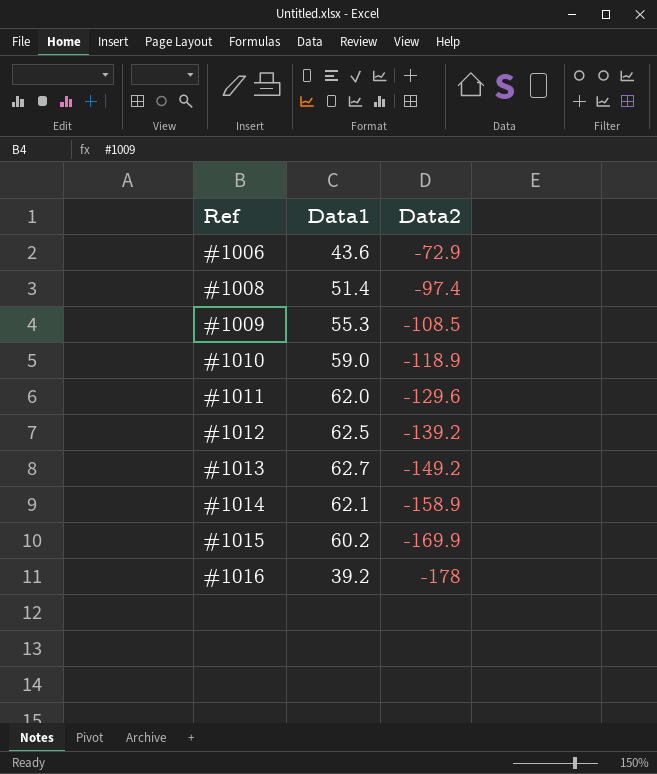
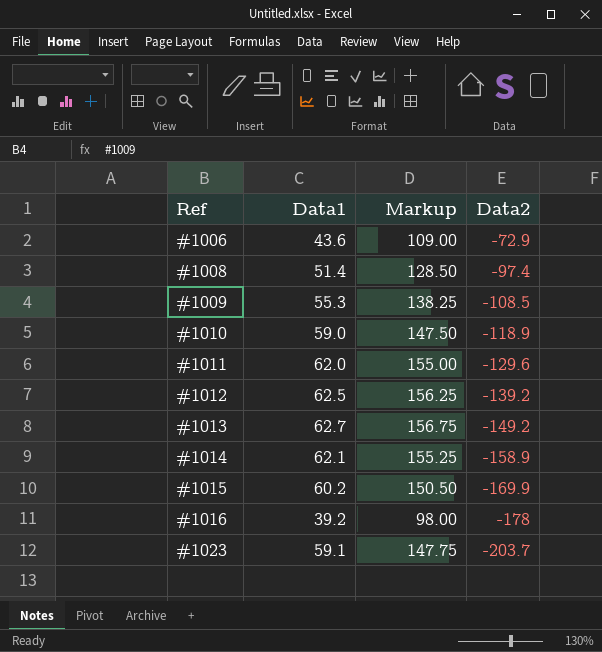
column Markup | formula: none -> [Data1] * 2.5
row #1023: none -> 59.1 | 147.75 | -203.7

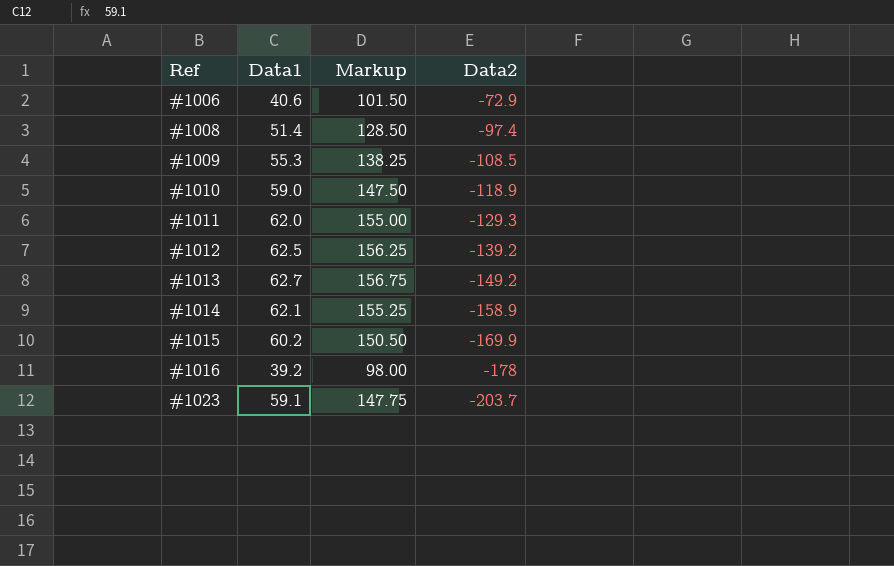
#1006 | Data1: 43.6 -> 40.6
#1006 | Markup: 109.00 -> 101.50
#1011 | Data2: -129.6 -> -129.3

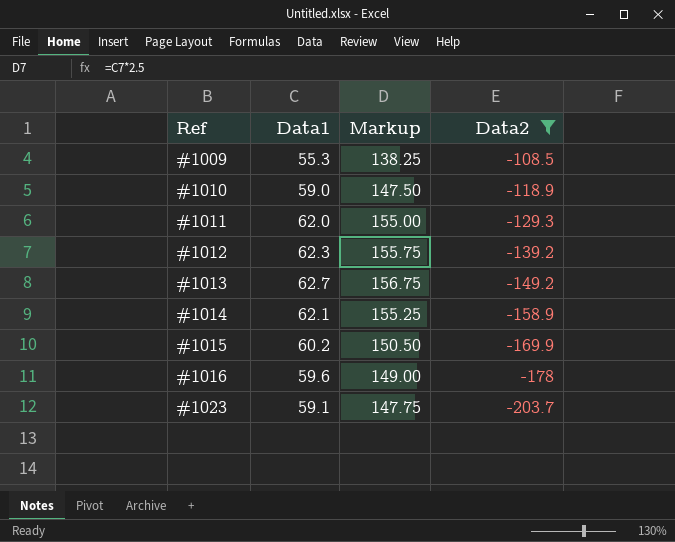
filter: none -> Data2 <= -108.5
#1012 | Data1: 62.5 -> 62.3
#1012 | Markup: 156.25 -> 155.75
#1016 | Data1: 39.2 -> 59.6
#1016 | Markup: 98.00 -> 149.00

